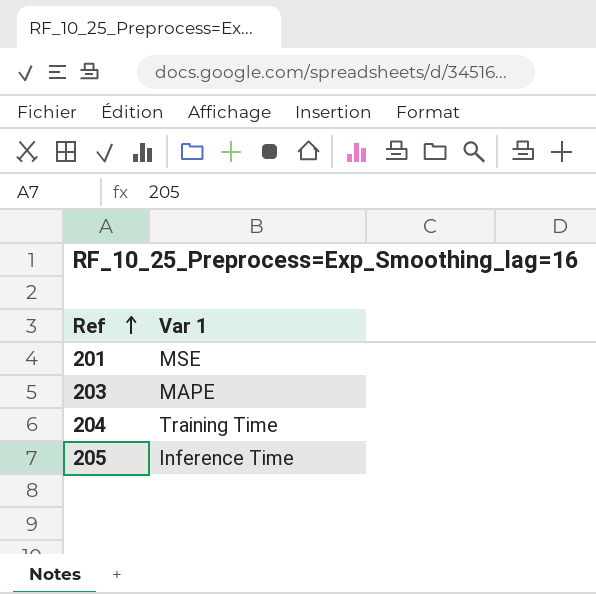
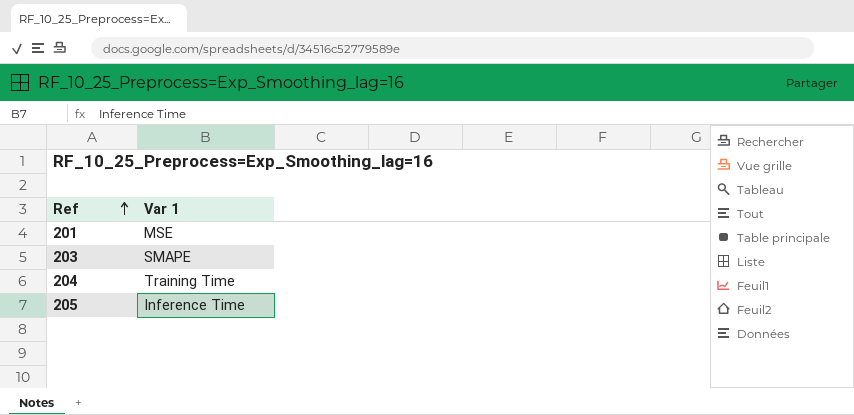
203 | Var 1: MAPE -> SMAPE

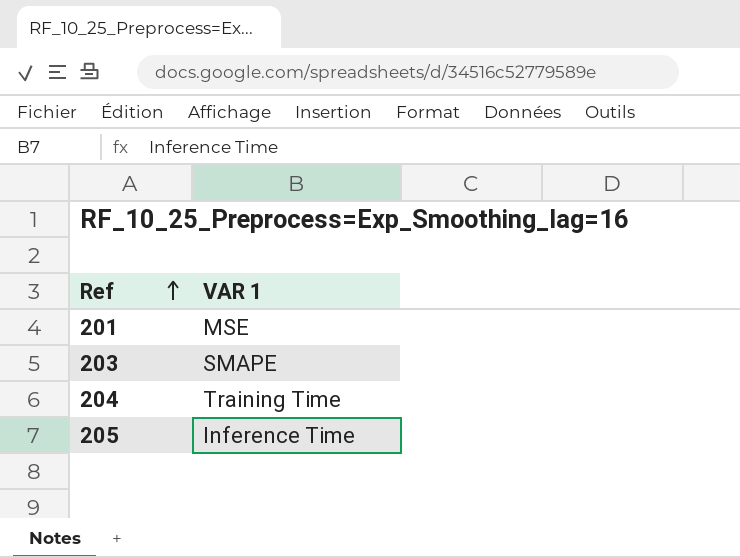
column name: Var 1 -> VAR 1

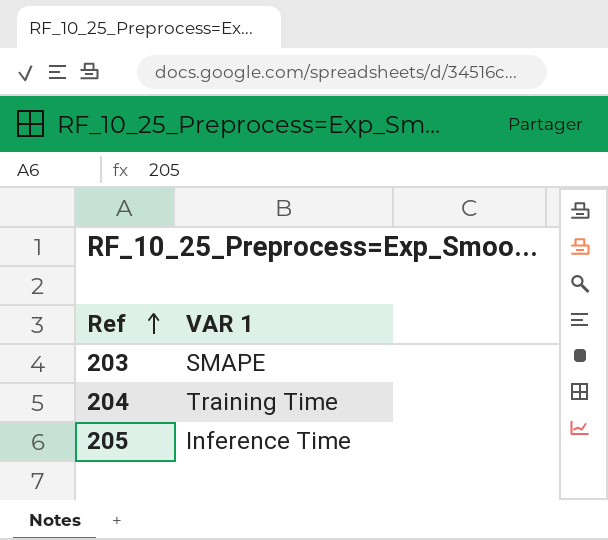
row 201: MSE -> none

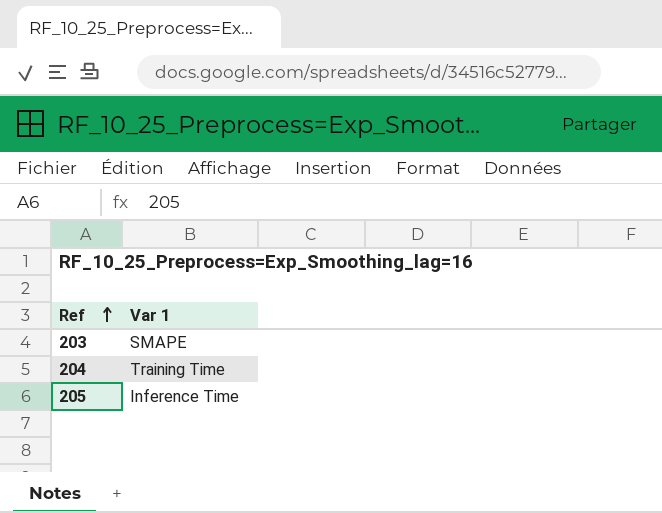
column name: VAR 1 -> Var 1

